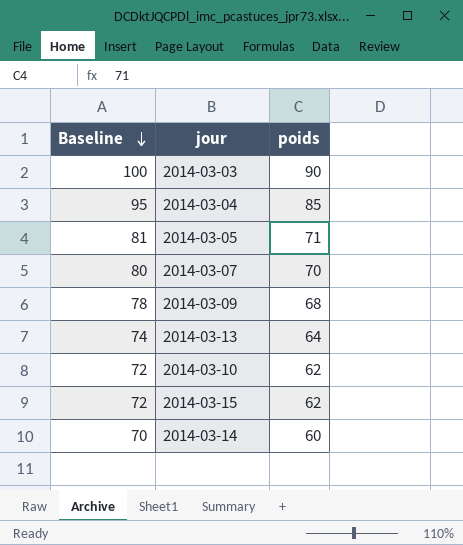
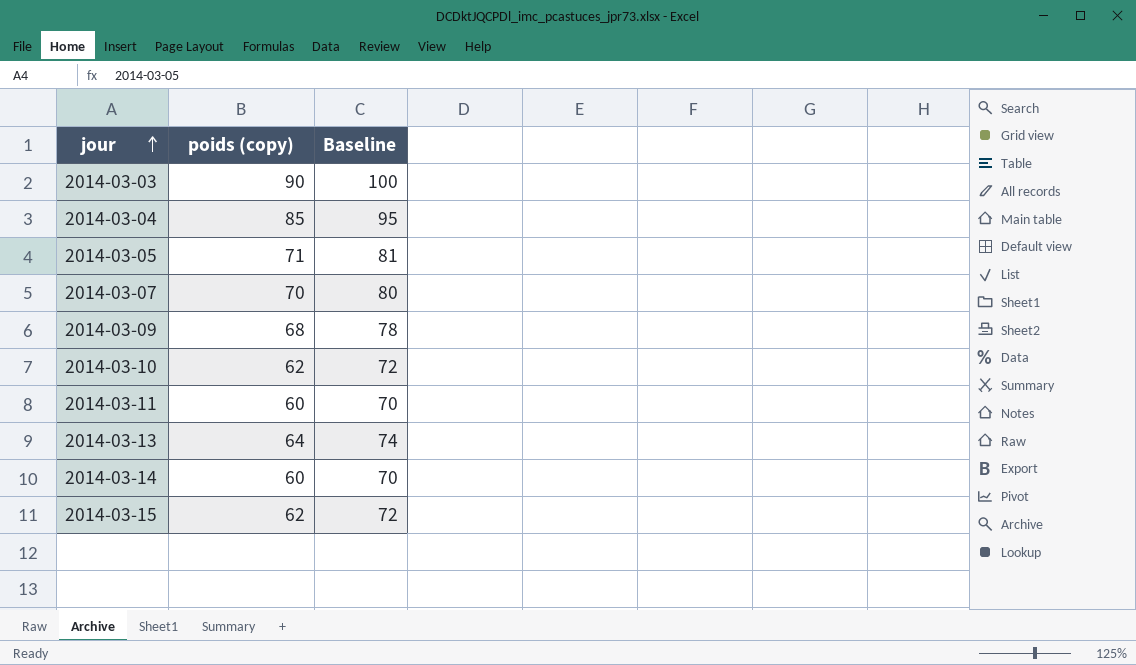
row order: Baseline descending -> jour ascending
column name: poids -> poids (copy)
column Baseline | position: 1 -> 3
row 2014-03-11: none -> 60 | 70

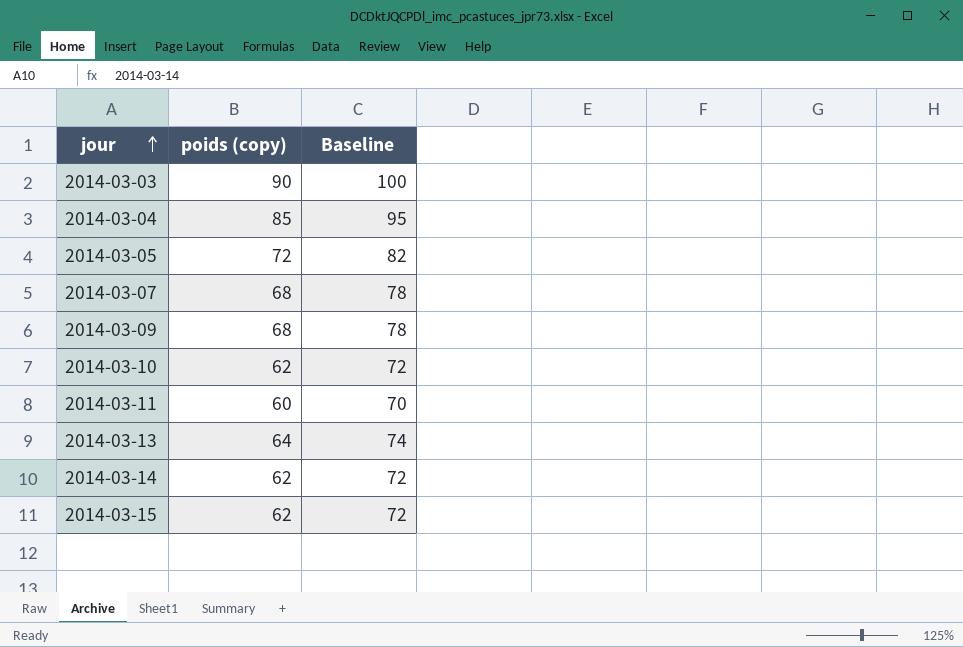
2014-03-05 | poids (copy): 71 -> 72
2014-03-05 | Baseline: 81 -> 82
2014-03-07 | poids (copy): 70 -> 68
2014-03-07 | Baseline: 80 -> 78
2014-03-14 | poids (copy): 60 -> 62
2014-03-14 | Baseline: 70 -> 72

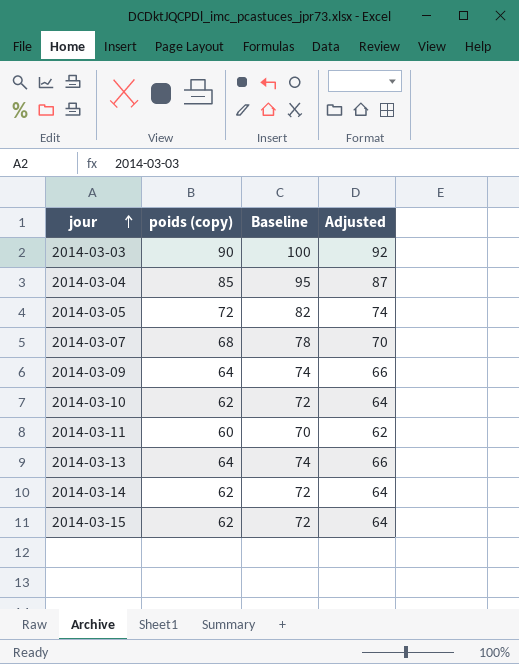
column Adjusted | formula: none -> [poids (copy)] + 2
2014-03-09 | poids (copy): 68 -> 64
2014-03-09 | Baseline: 78 -> 74

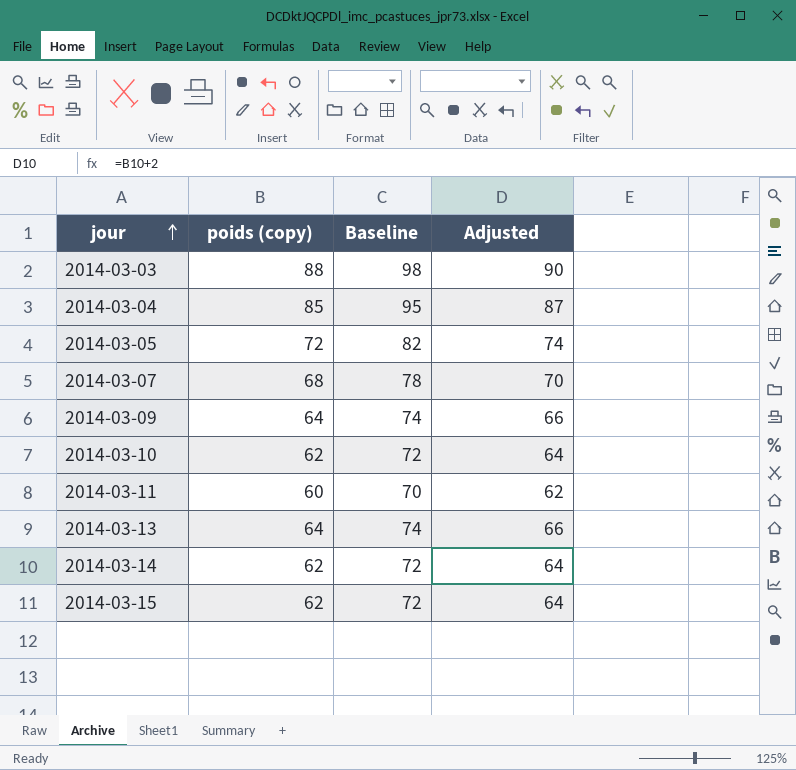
2014-03-03 | poids (copy): 90 -> 88
2014-03-03 | Baseline: 100 -> 98
2014-03-03 | Adjusted: 92 -> 90

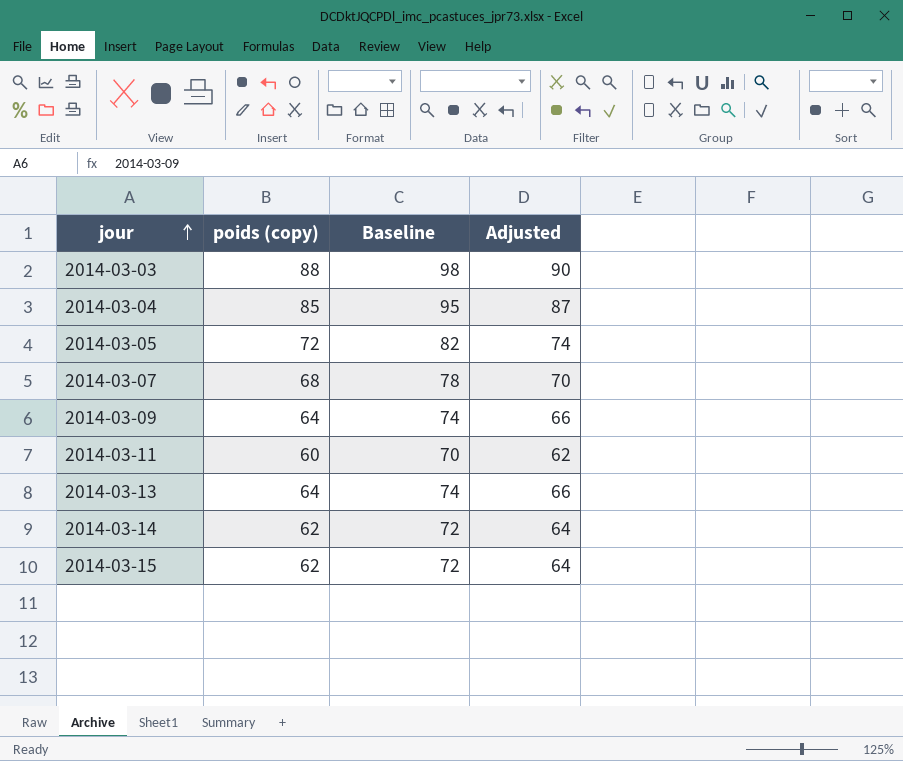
row 2014-03-10: 62 | 72 | 64 -> none

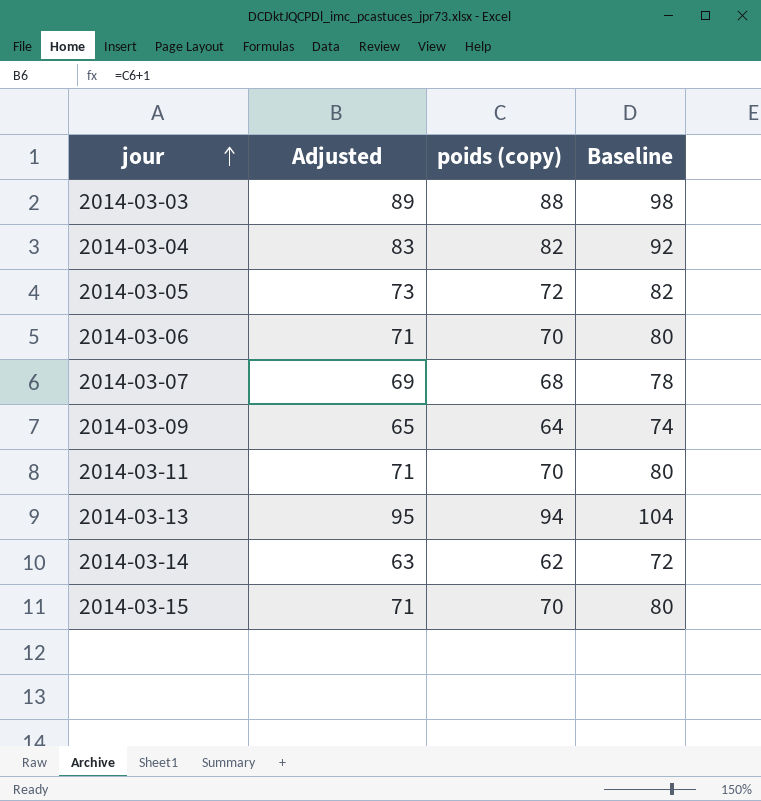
column Adjusted | formula: [poids (copy)] + 2 -> [poids (copy)] + 1
column Adjusted | position: 4 -> 2
2014-03-04 | poids (copy): 85 -> 82
2014-03-04 | Baseline: 95 -> 92
row 2014-03-06: none -> 71 | 70 | 80
2014-03-11 | poids (copy): 60 -> 70
2014-03-11 | Baseline: 70 -> 80
2014-03-13 | poids (copy): 64 -> 94
2014-03-13 | Baseline: 74 -> 104
2014-03-15 | poids (copy): 62 -> 70
2014-03-15 | Baseline: 72 -> 80

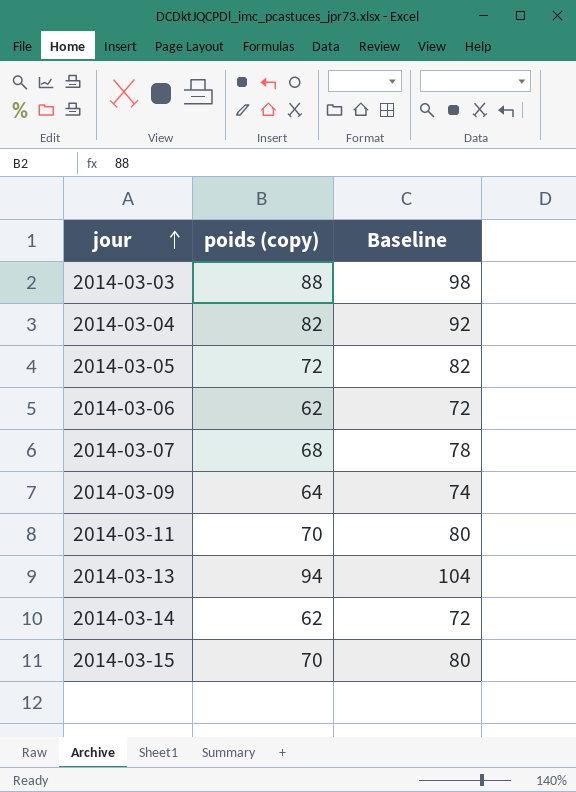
column Adjusted | formula: [poids (copy)] + 1 -> none
2014-03-06 | poids (copy): 70 -> 62
2014-03-06 | Baseline: 80 -> 72

